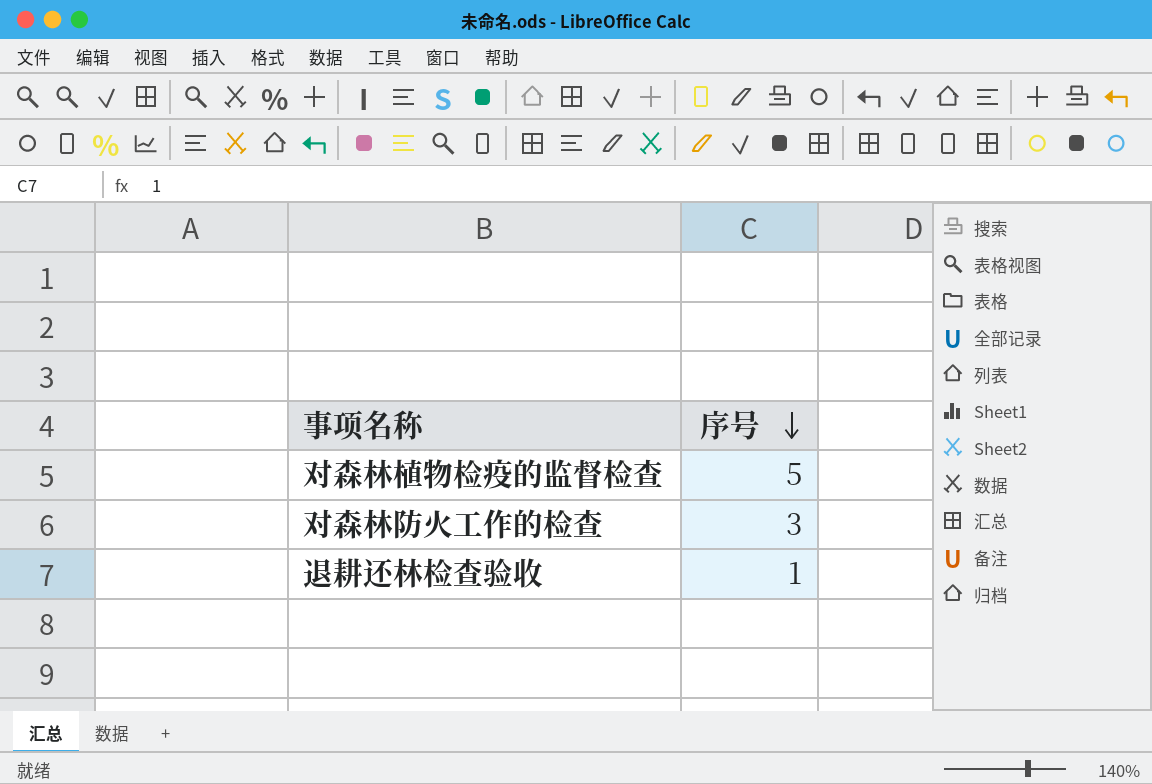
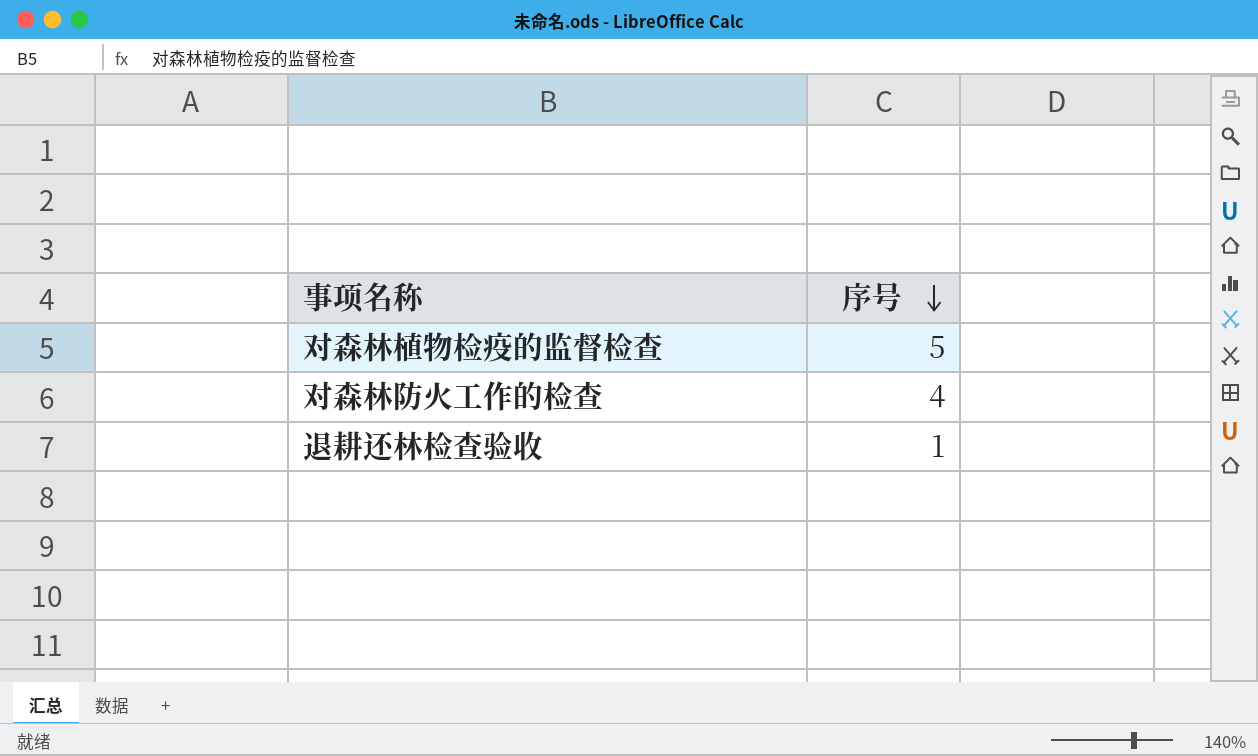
对森林防火工作的检查 | 序号: 3 -> 4

